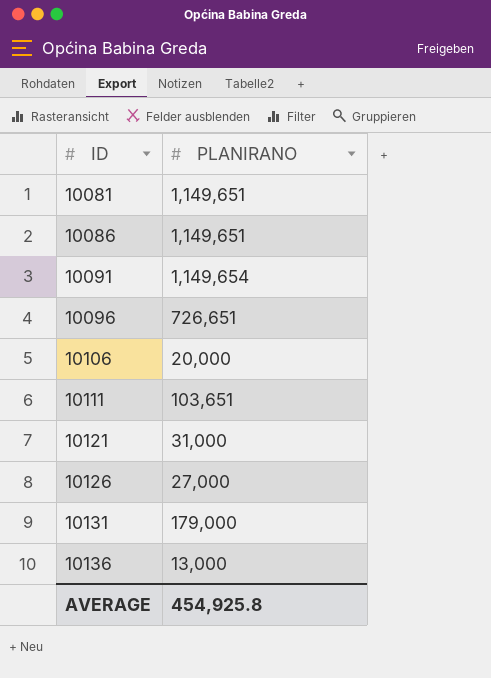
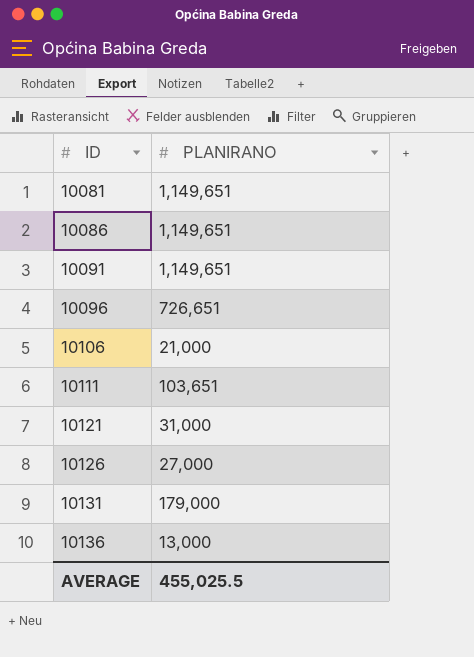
10091 | PLANIRANO: 1,149,654 -> 1,149,651
10106 | PLANIRANO: 20,000 -> 21,000
AVERAGE | PLANIRANO: 454,925.8 -> 455,025.5

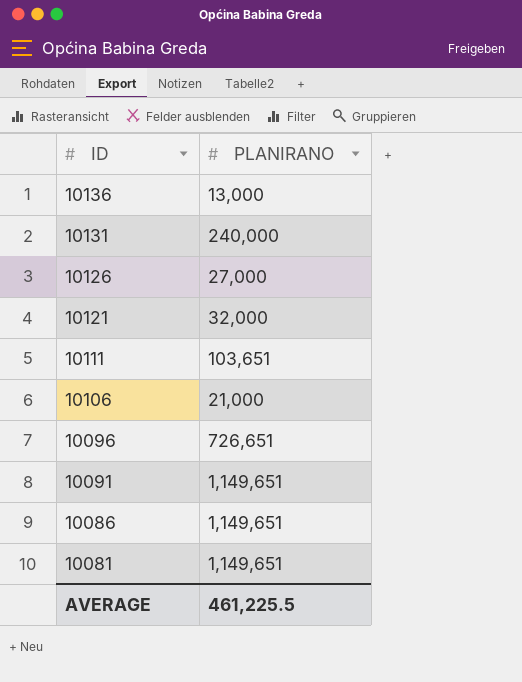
row order: ID ascending -> ID descending
10131 | PLANIRANO: 179,000 -> 240,000
10121 | PLANIRANO: 31,000 -> 32,000
AVERAGE | PLANIRANO: 455,025.5 -> 461,225.5

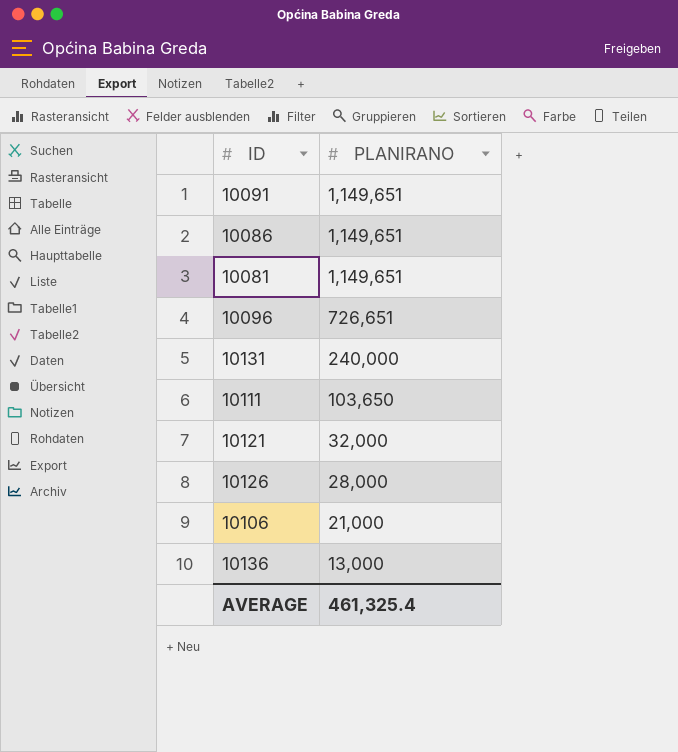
row order: ID descending -> PLANIRANO descending
10111 | PLANIRANO: 103,651 -> 103,650
10126 | PLANIRANO: 27,000 -> 28,000
AVERAGE | PLANIRANO: 461,225.5 -> 461,325.4

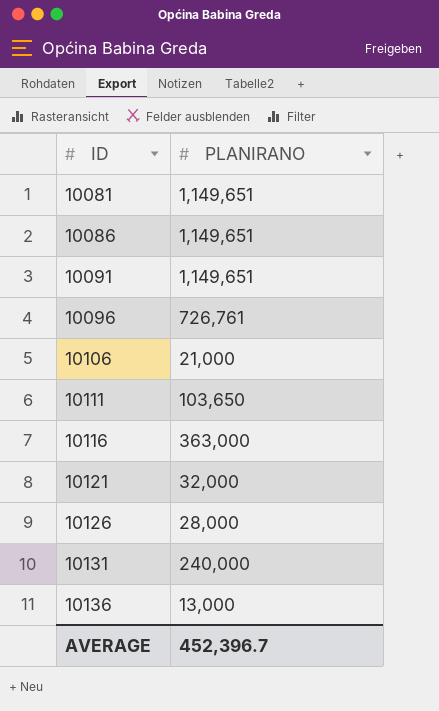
row order: PLANIRANO descending -> ID ascending
10096 | PLANIRANO: 726,651 -> 726,761
row 10116: none -> 363,000
AVERAGE | PLANIRANO: 461,325.4 -> 452,396.7

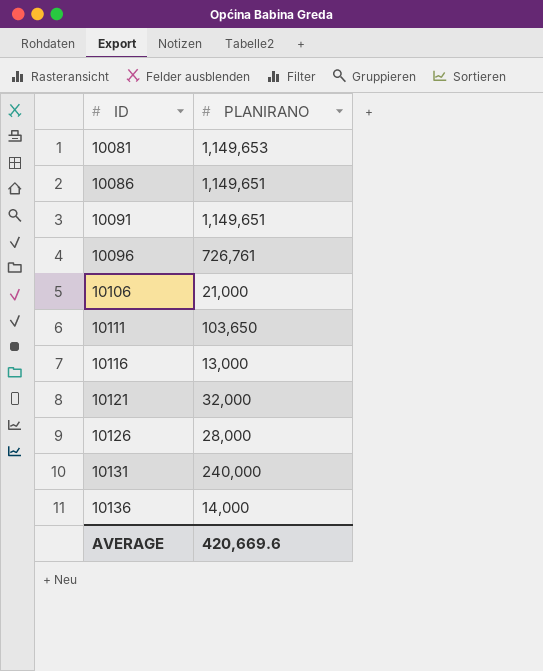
10081 | PLANIRANO: 1,149,651 -> 1,149,653
10116 | PLANIRANO: 363,000 -> 13,000
10136 | PLANIRANO: 13,000 -> 14,000
AVERAGE | PLANIRANO: 452,396.7 -> 420,669.6

